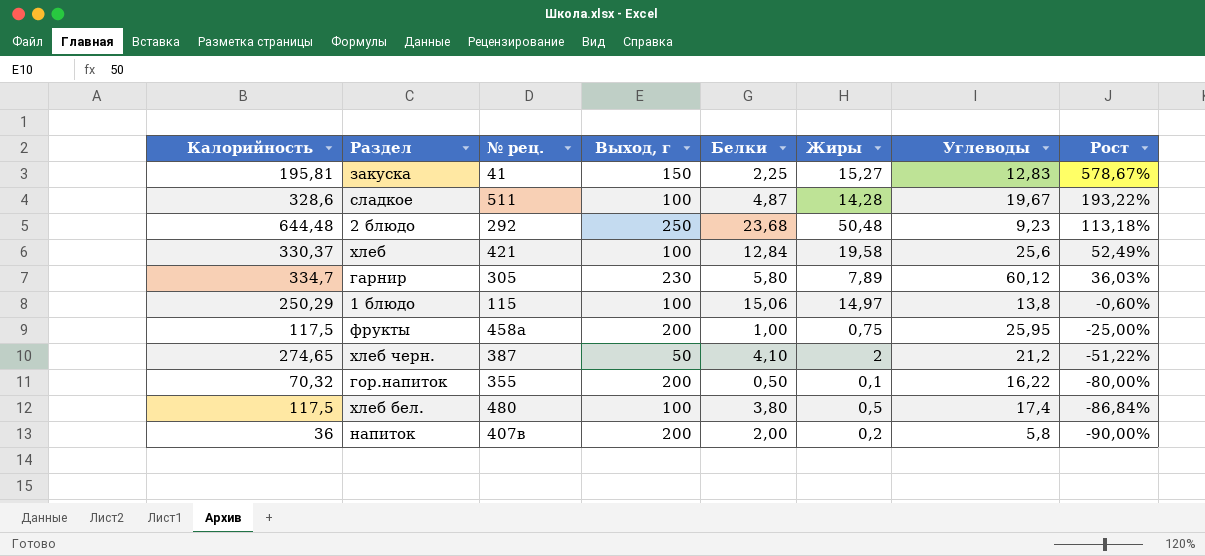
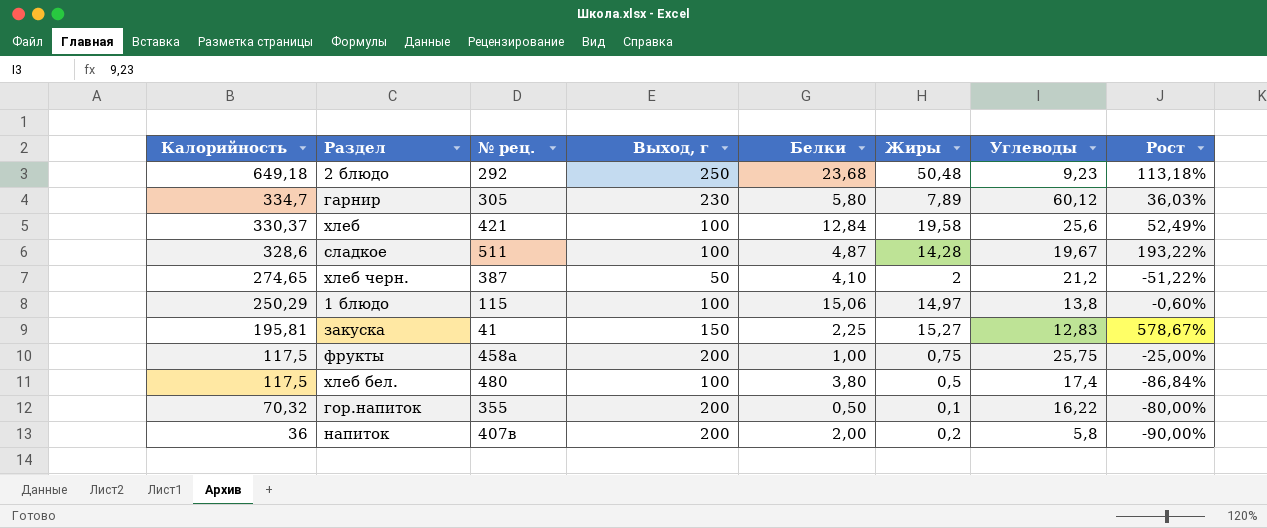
row order: Рост descending -> Калорийность descending
2 блюдо | Калорийность: 644,48 -> 649,18
фрукты | Углеводы: 25,95 -> 25,75

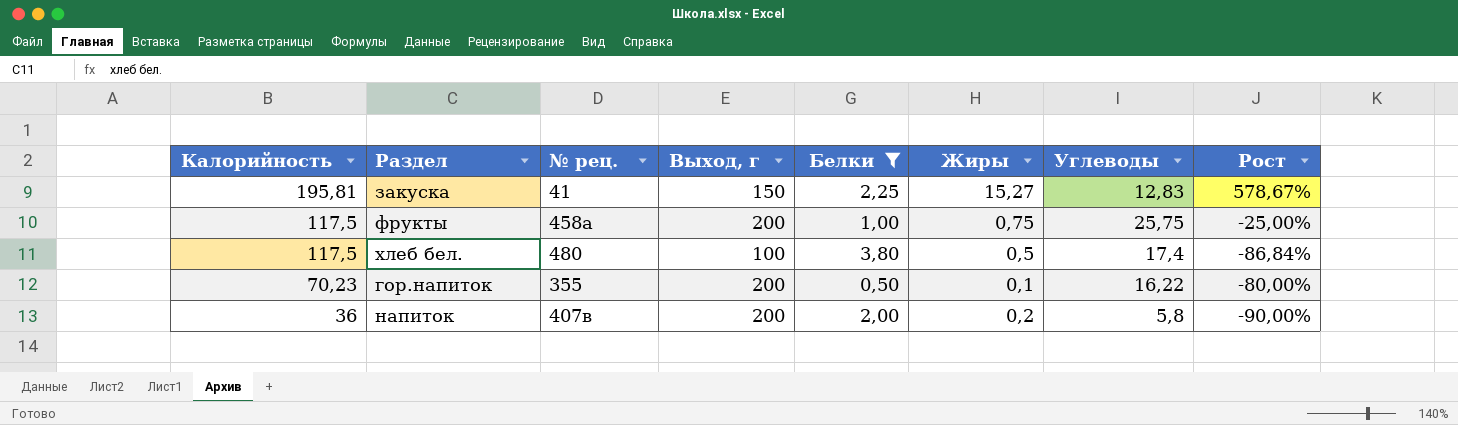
filter: none -> Белки <= 3,80
гор.напиток | Калорийность: 70,32 -> 70,23

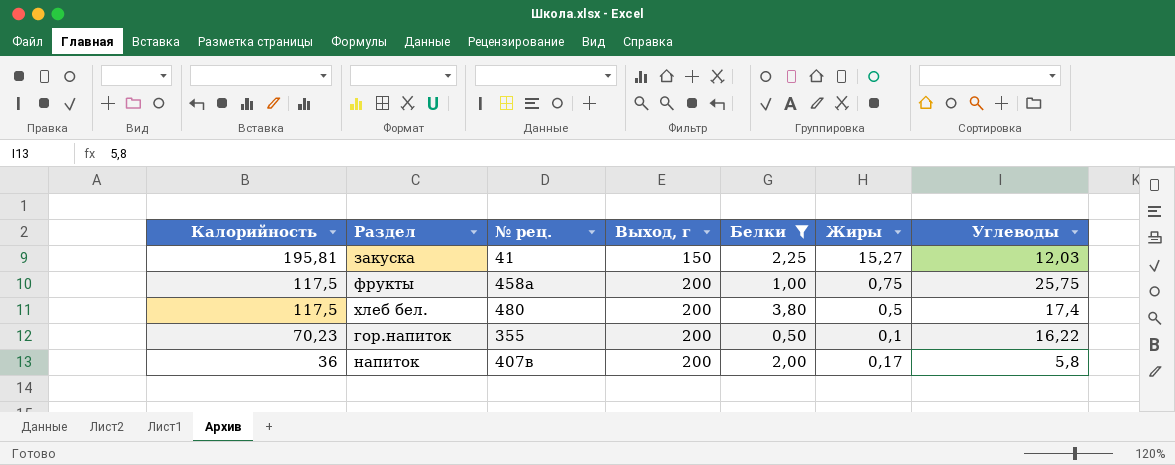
column Рост | formula: ([Жиры] - [Белки]) / [Белки] -> none
закуска | Углеводы: 12,83 -> 12,03
хлеб бел. | Выход, г: 100 -> 200
напиток | Жиры: 0,2 -> 0,17

